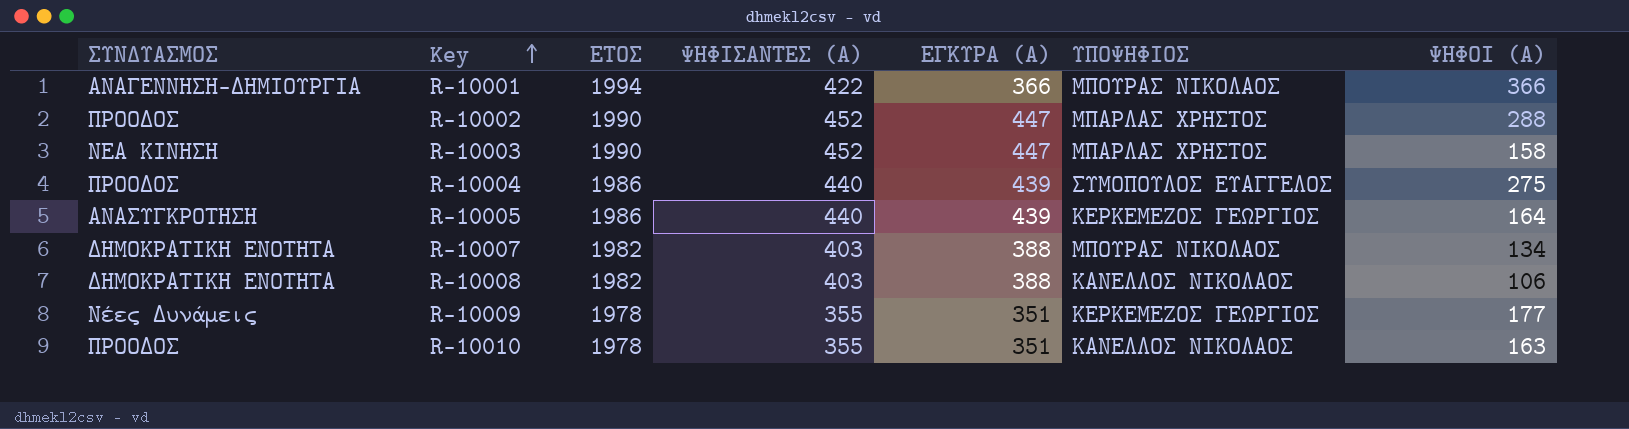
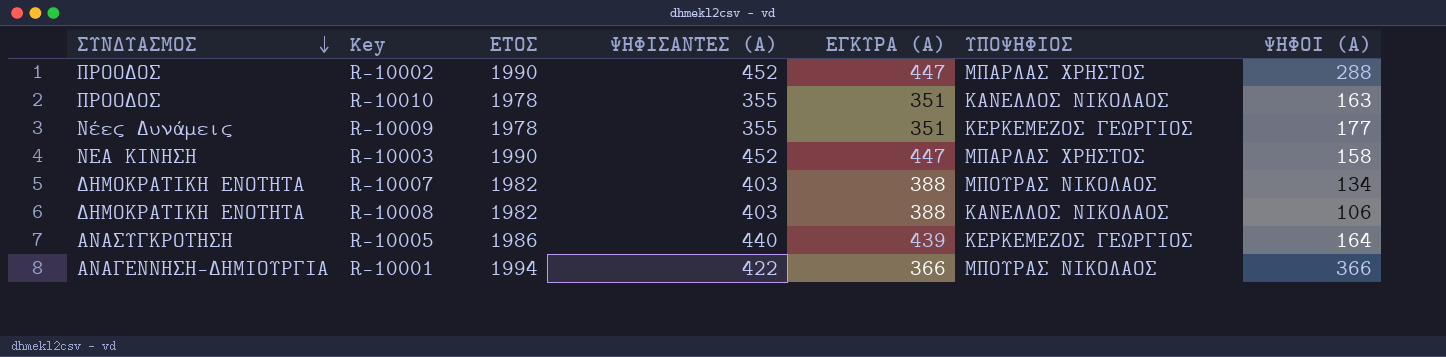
row order: Key ascending -> ΣΥΝΔΥΑΣΜΟΣ descending
row R-10004: ΠΡΟΟΔΟΣ | 1986 | 440 | 439 | ΣΥΜΟΠΟΥΛΟΣ ΕΥΑΓΓΕΛΟΣ | 275 -> none

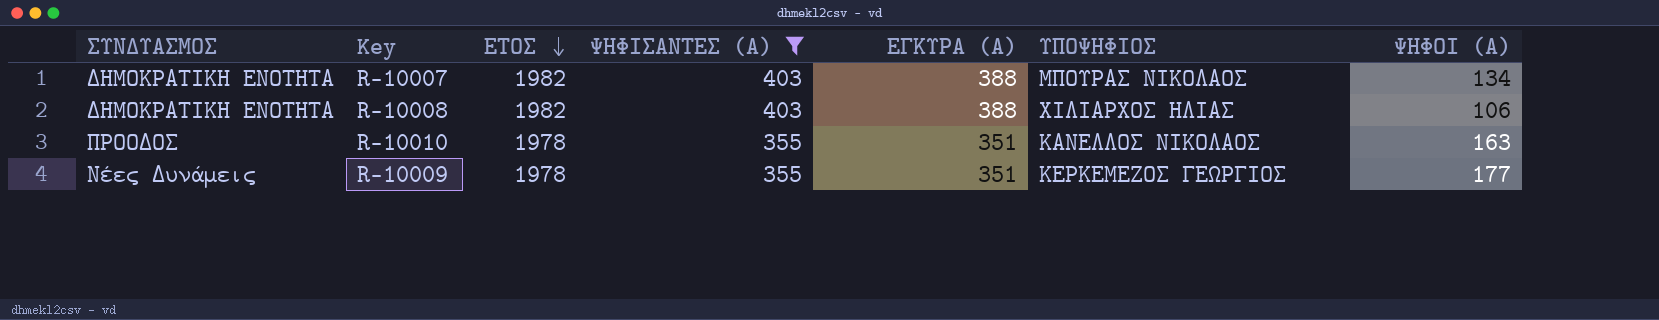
filter: none -> ΨΗΦΙΣΑΝΤΕΣ (Α) <= 403
row order: ΣΥΝΔΥΑΣΜΟΣ descending -> ΕΤΟΣ descending
R-10008 | ΥΠΟΨΗΦΙΟΣ: ΚΑΝΕΛΛΟΣ ΝΙΚΟΛΑΟΣ -> ΧΙΛΙΑΡΧΟΣ ΗΛΙΑΣ

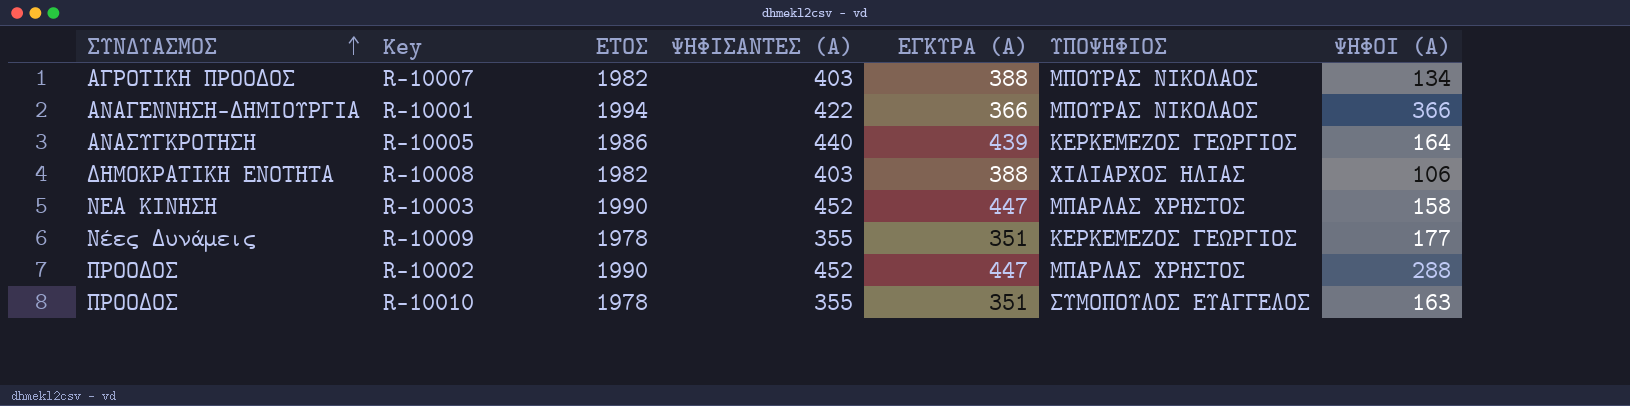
filter: ΨΗΦΙΣΑΝΤΕΣ (Α) <= 403 -> none
row order: ΕΤΟΣ descending -> ΣΥΝΔΥΑΣΜΟΣ ascending
R-10007 | ΣΥΝΔΥΑΣΜΟΣ: ΔΗΜΟΚΡΑΤΙΚΗ ΕΝΟΤΗΤΑ -> ΑΓΡΟΤΙΚΗ ΠΡΟΟΔΟΣ
R-10010 | ΥΠΟΨΗΦΙΟΣ: ΚΑΝΕΛΛΟΣ ΝΙΚΟΛΑΟΣ -> ΣΥΜΟΠΟΥΛΟΣ ΕΥΑΓΓΕΛΟΣ

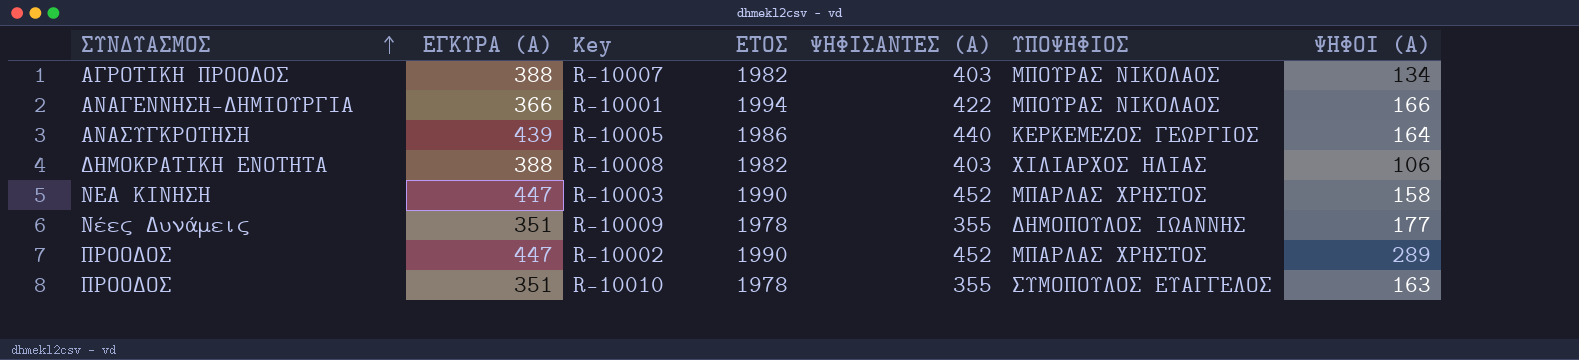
column ΕΓΚΥΡΑ (Α) | position: 5 -> 2
R-10001 | ΨΗΦΟΙ (Α): 366 -> 166
R-10009 | ΥΠΟΨΗΦΙΟΣ: ΚΕΡΚΕΜΕΖΟΣ ΓΕΩΡΓΙΟΣ -> ΔΗΜΟΠΟΥΛΟΣ ΙΩΑΝΝΗΣ
R-10002 | ΨΗΦΟΙ (Α): 288 -> 289

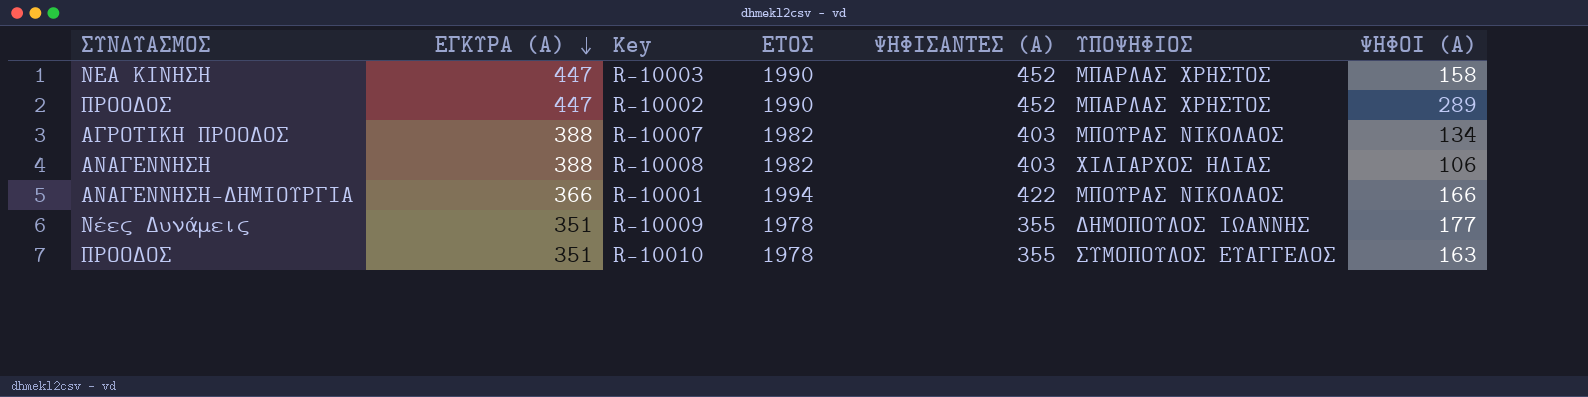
row order: ΣΥΝΔΥΑΣΜΟΣ ascending -> ΕΓΚΥΡΑ (Α) descending
row R-10005: ΑΝΑΣΥΓΚΡΟΤΗΣΗ | 439 | 1986 | 440 | ΚΕΡΚΕΜΕΖΟΣ ΓΕΩΡΓΙΟΣ | 164 -> none
R-10008 | ΣΥΝΔΥΑΣΜΟΣ: ΔΗΜΟΚΡΑΤΙΚΗ ΕΝΟΤΗΤΑ -> ΑΝΑΓΕΝΝΗΣΗ

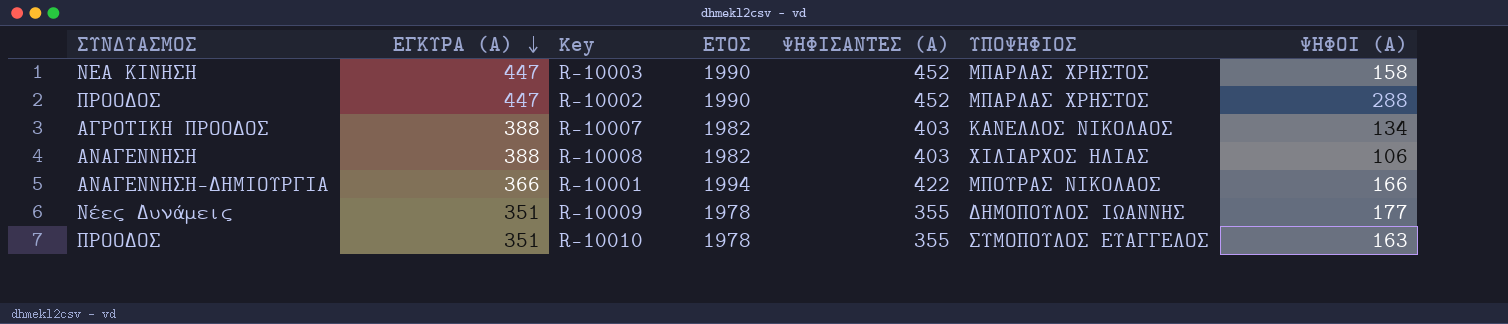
R-10002 | ΨΗΦΟΙ (Α): 289 -> 288
R-10007 | ΥΠΟΨΗΦΙΟΣ: ΜΠΟΥΡΑΣ ΝΙΚΟΛΑΟΣ -> ΚΑΝΕΛΛΟΣ ΝΙΚΟΛΑΟΣ

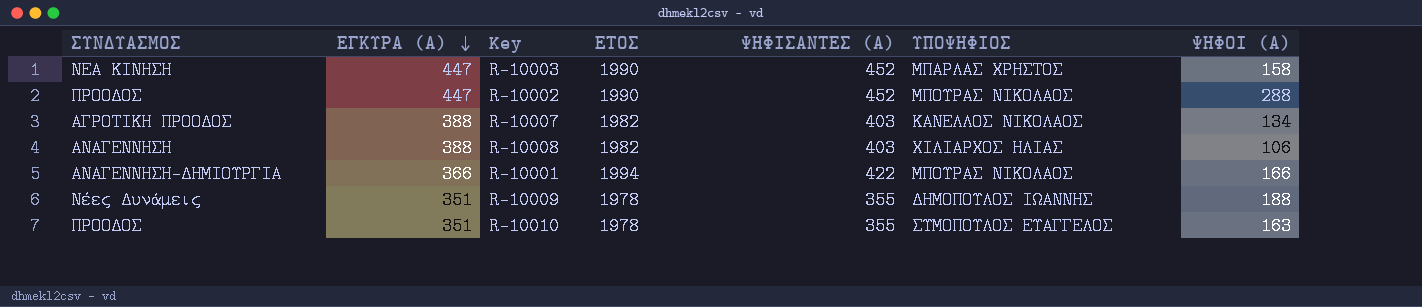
R-10002 | ΥΠΟΨΗΦΙΟΣ: ΜΠΑΡΛΑΣ ΧΡΗΣΤΟΣ -> ΜΠΟΥΡΑΣ ΝΙΚΟΛΑΟΣ
R-10009 | ΨΗΦΟΙ (Α): 177 -> 188

